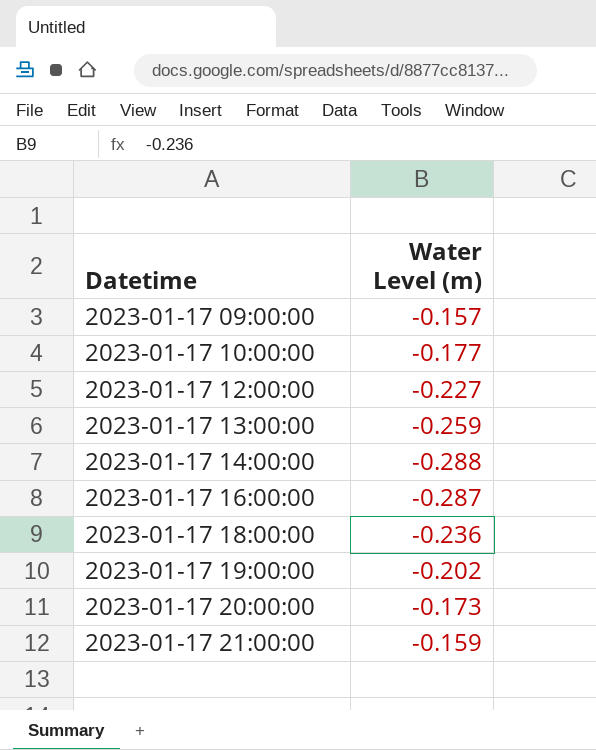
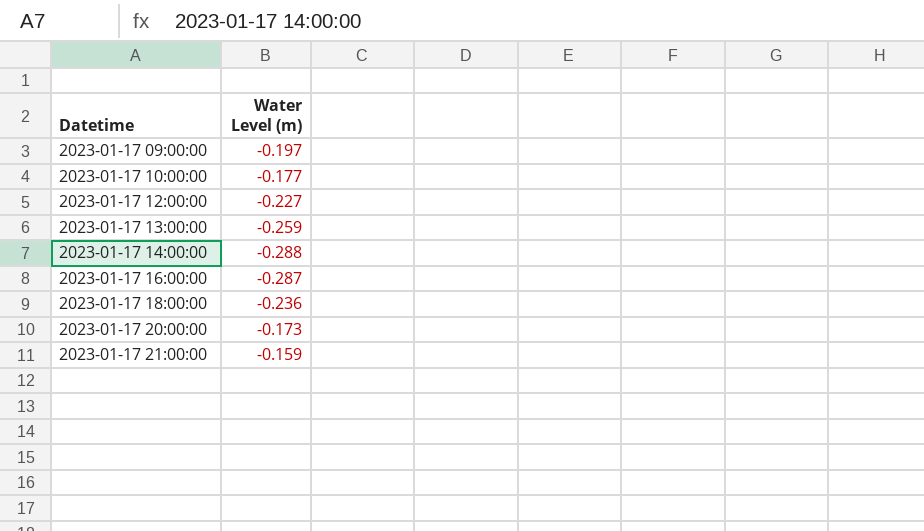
row 2023-01-17 19:00:00: -0.202 -> none
2023-01-17 09:00:00 | Water Level (m): -0.157 -> -0.197

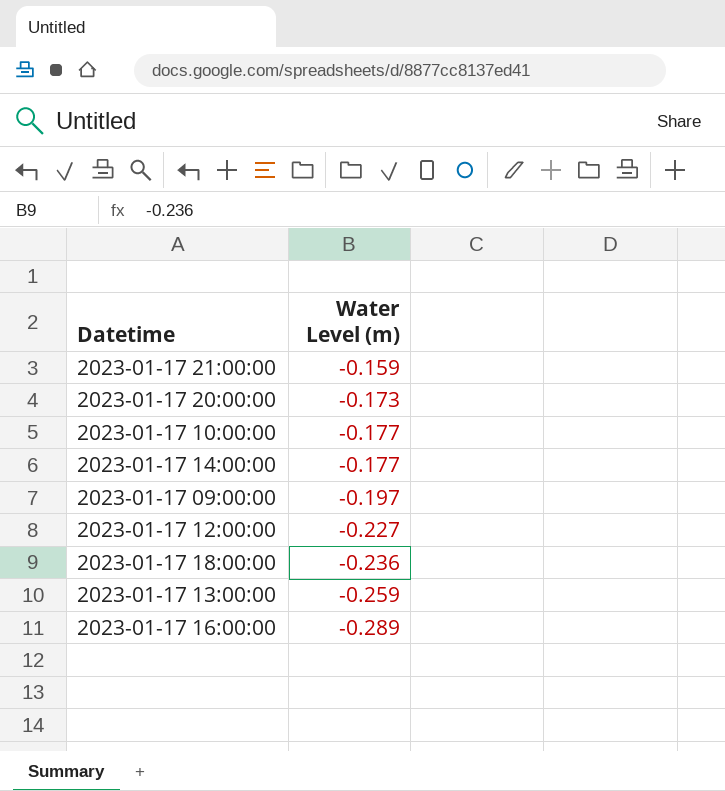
row order: Datetime ascending -> Water Level (m) descending
2023-01-17 14:00:00 | Water Level (m): -0.288 -> -0.177
2023-01-17 16:00:00 | Water Level (m): -0.287 -> -0.289

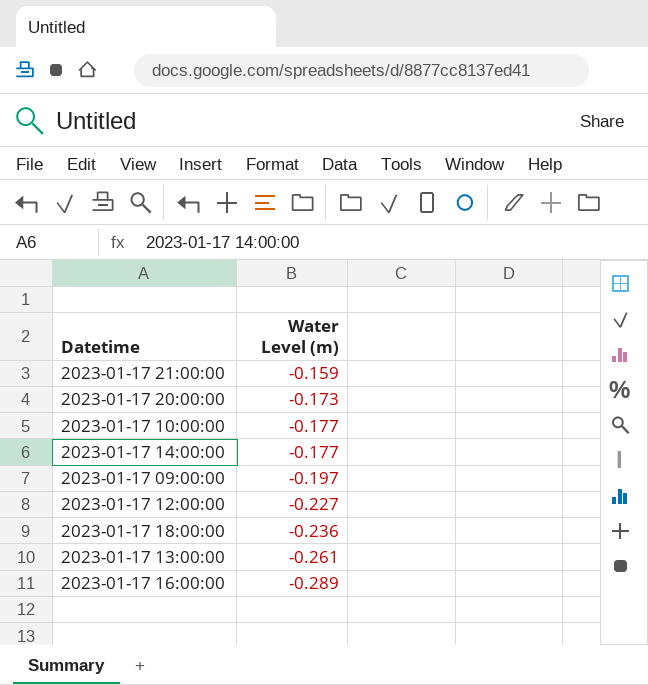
2023-01-17 13:00:00 | Water Level (m): -0.259 -> -0.261

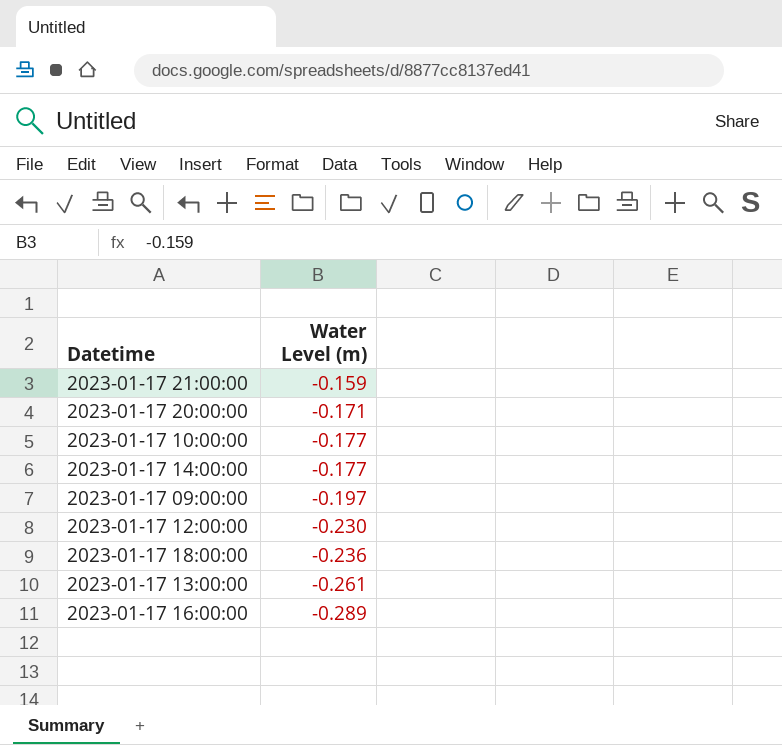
2023-01-17 20:00:00 | Water Level (m): -0.173 -> -0.171
2023-01-17 12:00:00 | Water Level (m): -0.227 -> -0.230

